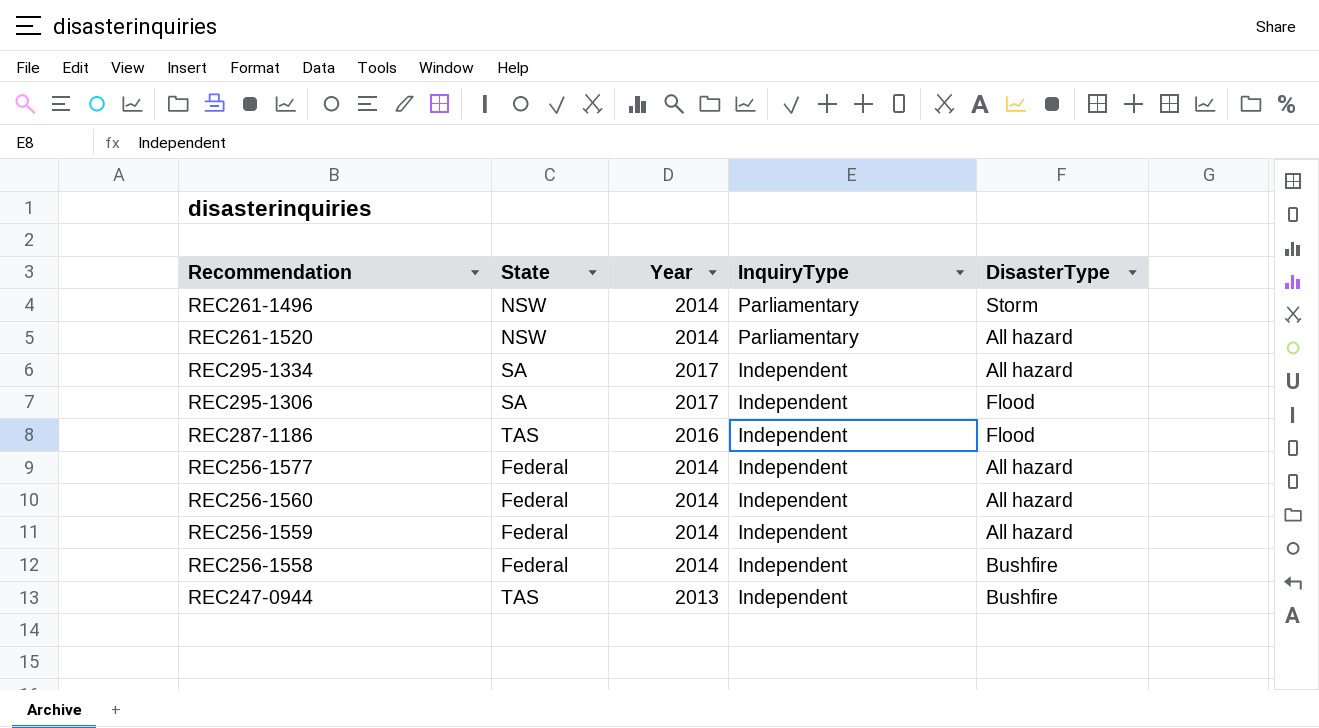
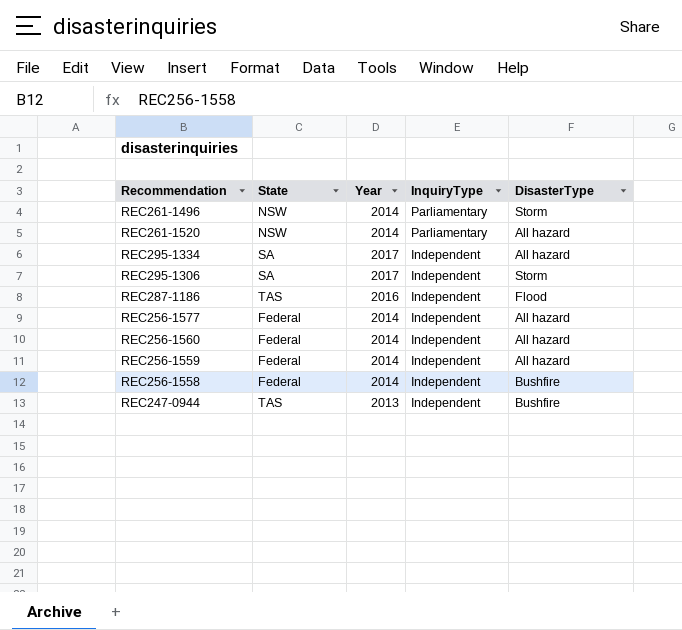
REC295-1306 | DisasterType: Flood -> Storm

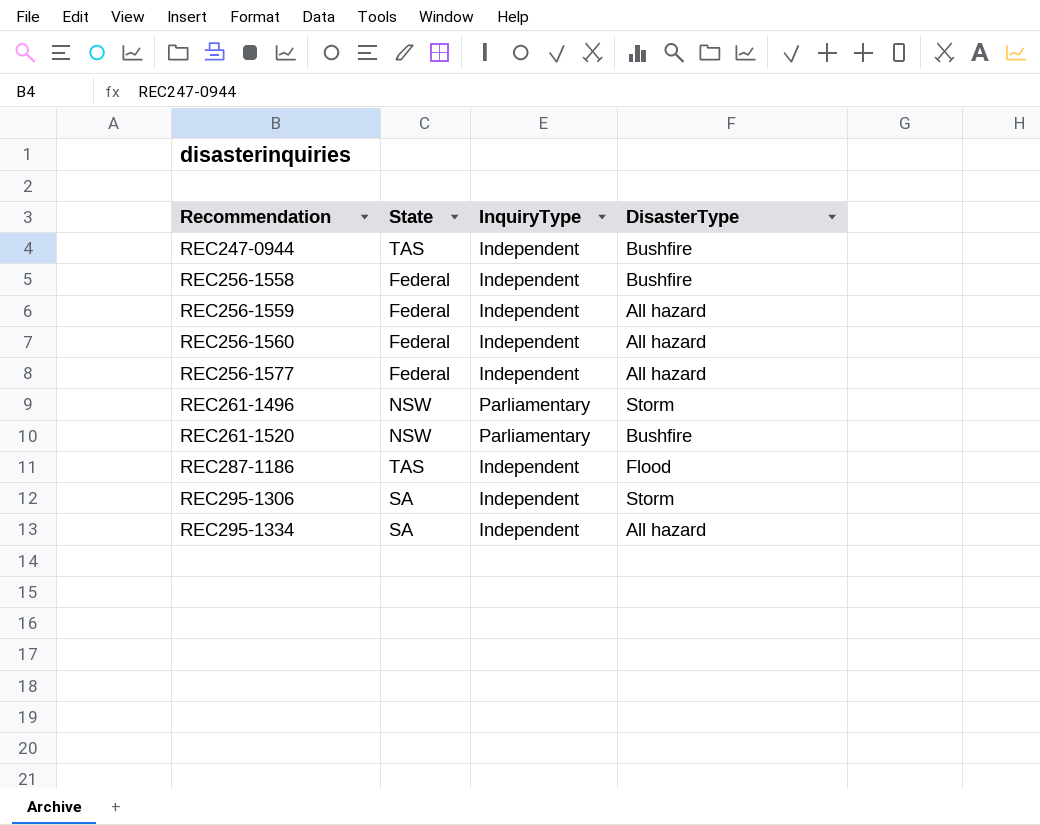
row order: InquiryType descending -> Recommendation ascending
column Year | position: 3 -> none
REC261-1520 | DisasterType: All hazard -> Bushfire

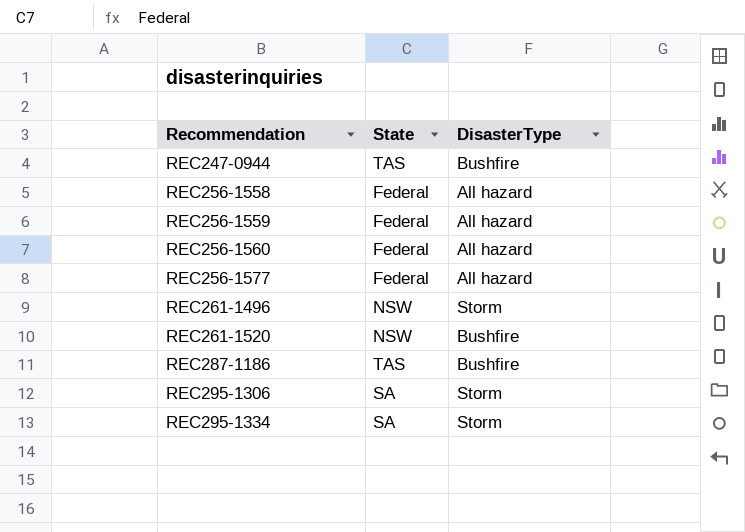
column InquiryType | position: 3 -> none
REC256-1558 | DisasterType: Bushfire -> All hazard
REC287-1186 | DisasterType: Flood -> Bushfire
REC295-1334 | DisasterType: All hazard -> Storm

